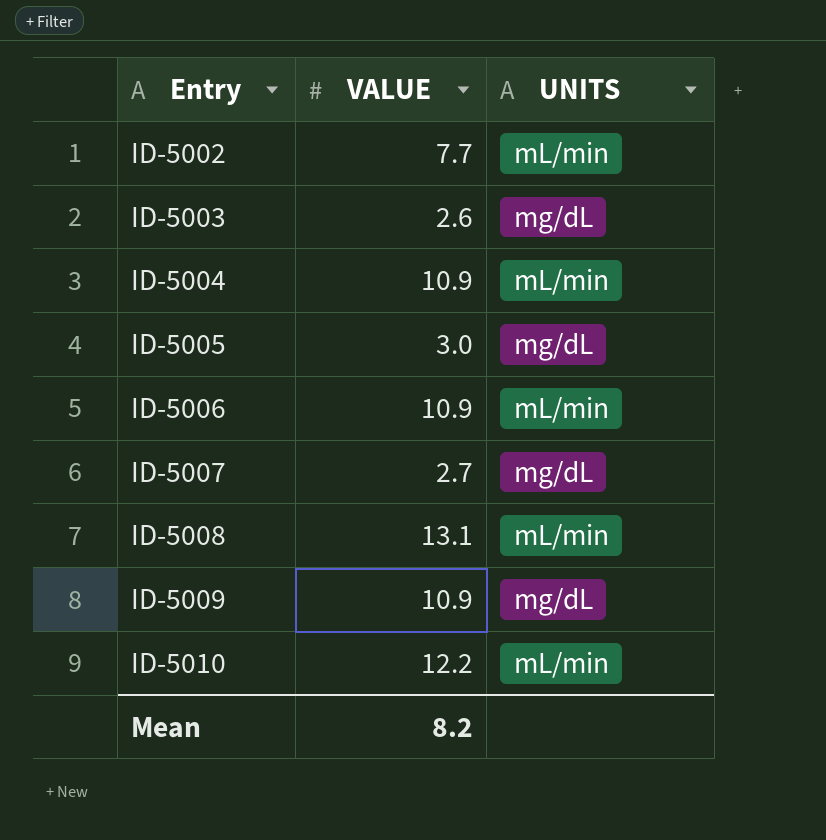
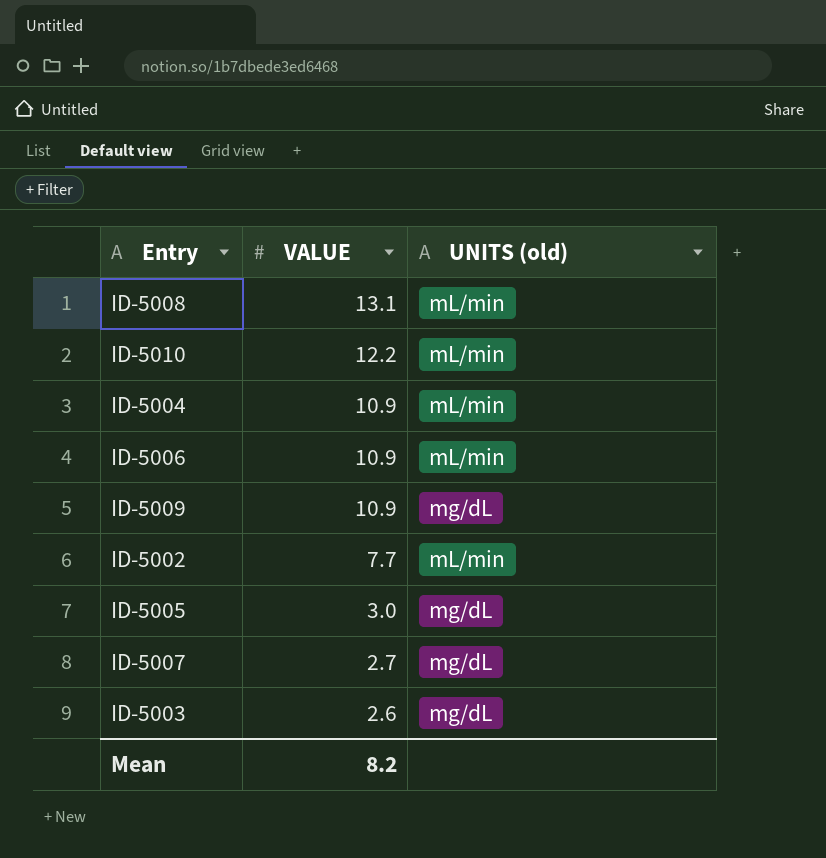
row order: Entry ascending -> VALUE descending
column name: UNITS -> UNITS (old)

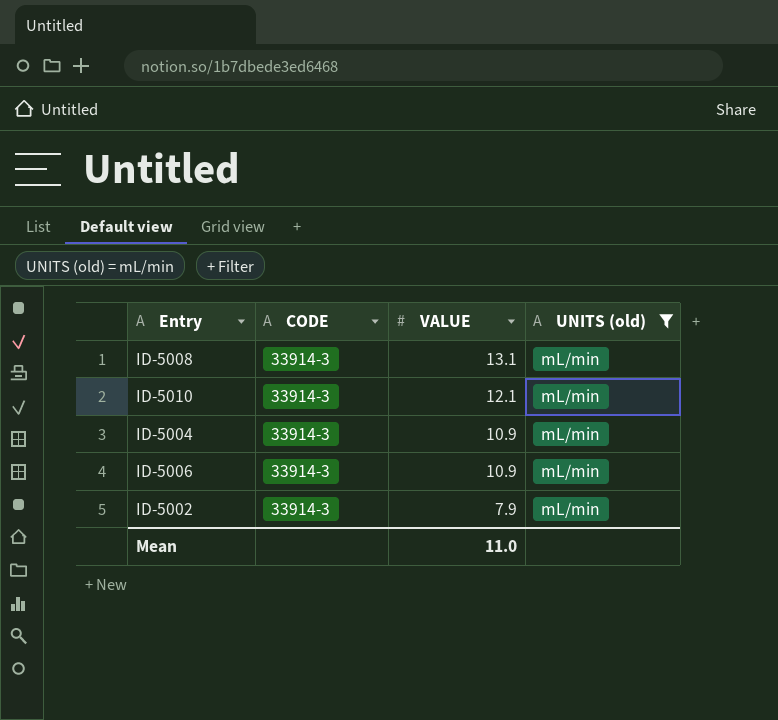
filter: none -> UNITS (old) = mL/min
column CODE | position: none -> 2
ID-5010 | VALUE: 12.2 -> 12.1
ID-5002 | VALUE: 7.7 -> 7.9
Mean | VALUE: 8.2 -> 11.0

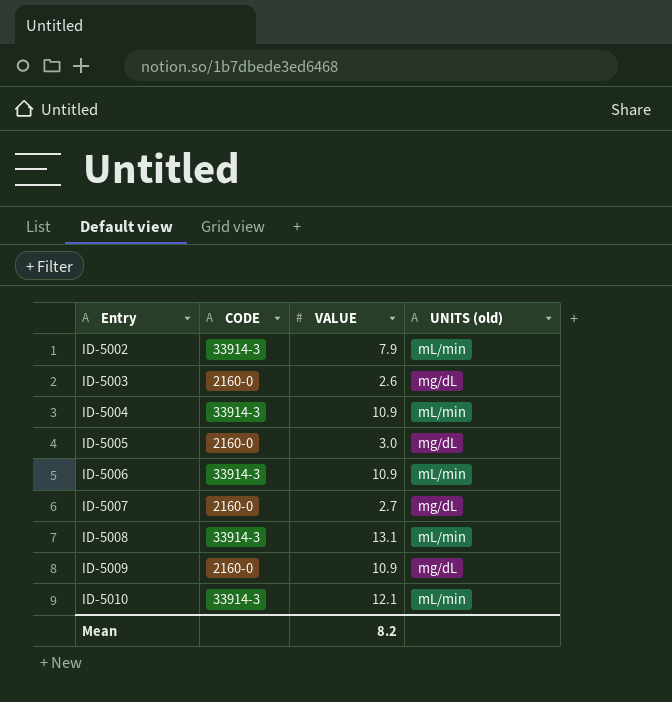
filter: UNITS (old) = mL/min -> none
row order: VALUE descending -> Entry ascending
Mean | VALUE: 11.0 -> 8.2

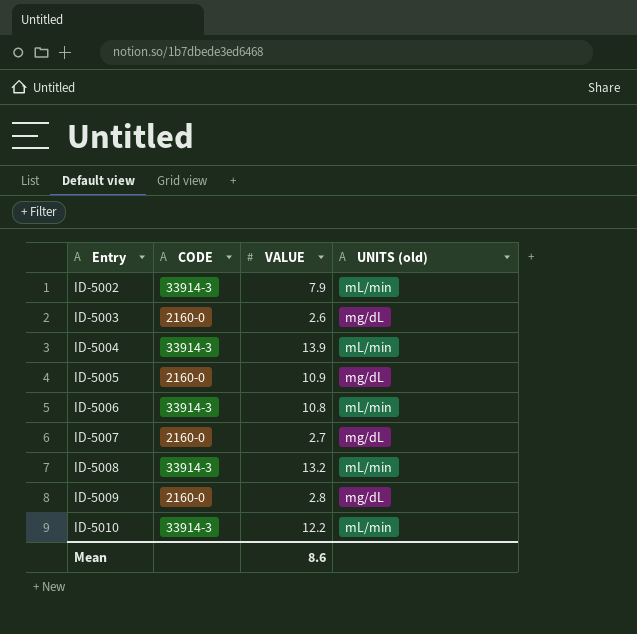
ID-5004 | VALUE: 10.9 -> 13.9
ID-5005 | VALUE: 3.0 -> 10.9
ID-5006 | VALUE: 10.9 -> 10.8
ID-5008 | VALUE: 13.1 -> 13.2
ID-5009 | VALUE: 10.9 -> 2.8
ID-5010 | VALUE: 12.1 -> 12.2
Mean | VALUE: 8.2 -> 8.6

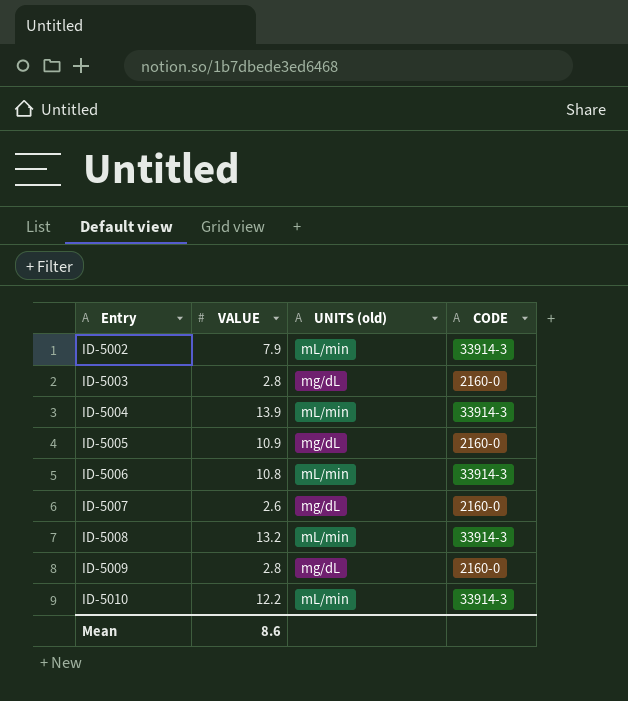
column CODE | position: 2 -> 4
ID-5003 | VALUE: 2.6 -> 2.8
ID-5007 | VALUE: 2.7 -> 2.6

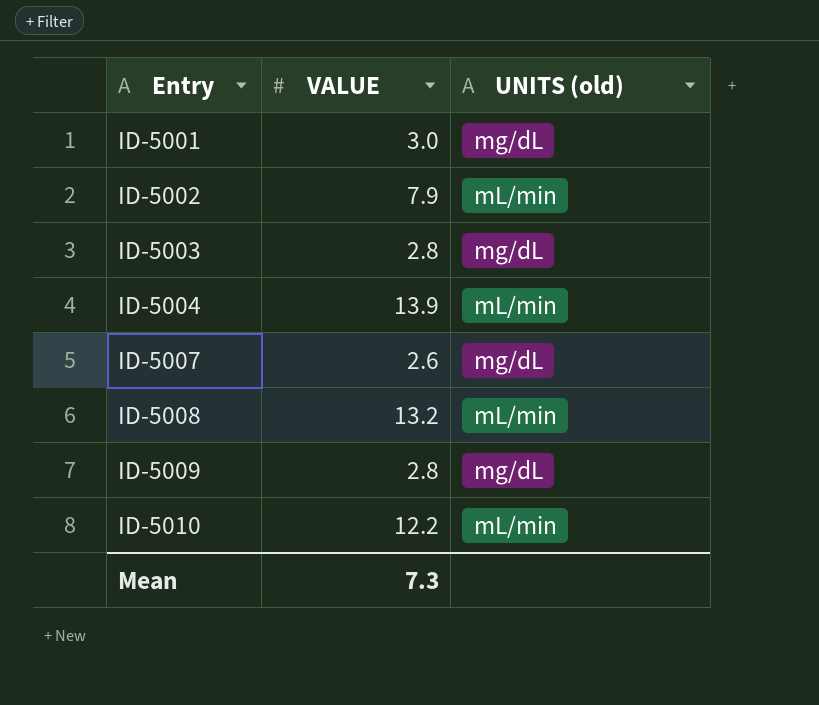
column CODE | position: 4 -> none
row ID-5005: 10.9 | mg/dL | 2160-0 -> none
row ID-5006: 10.8 | mL/min | 33914-3 -> none
row ID-5001: none -> 3.0 | mg/dL
Mean | VALUE: 8.6 -> 7.3

